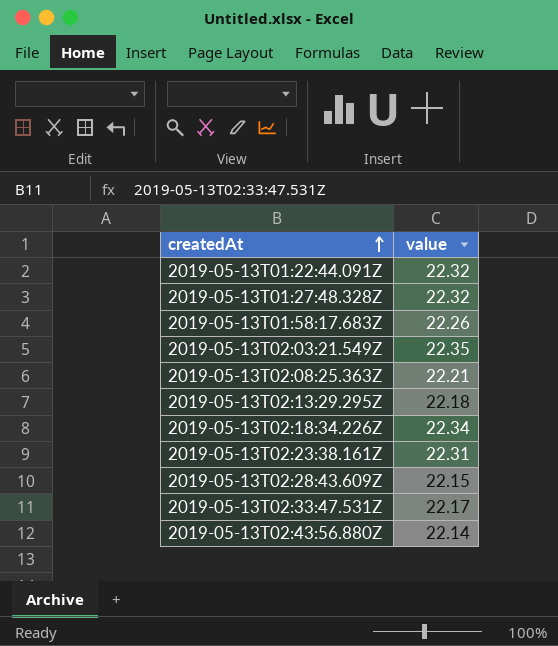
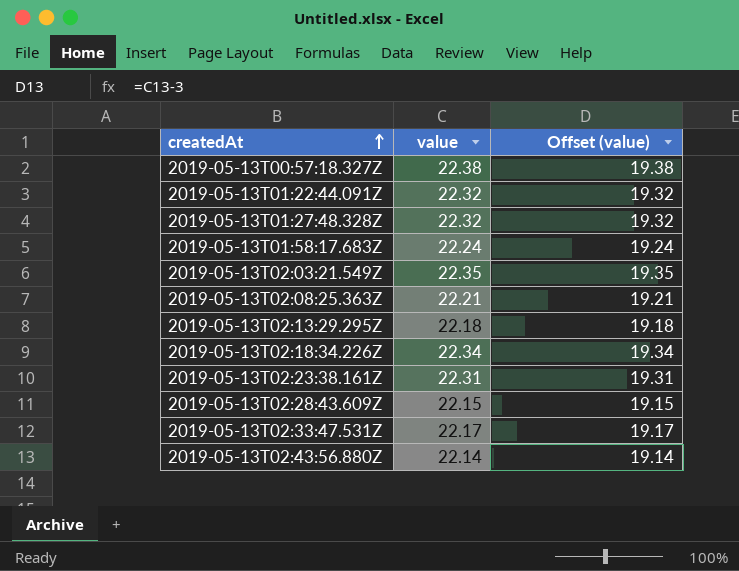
column Offset (value) | formula: none -> [value] - 3
row 2019-05-13T00:57:18.327Z: none -> 22.38 | 19.38
2019-05-13T01:58:17.683Z | value: 22.26 -> 22.24

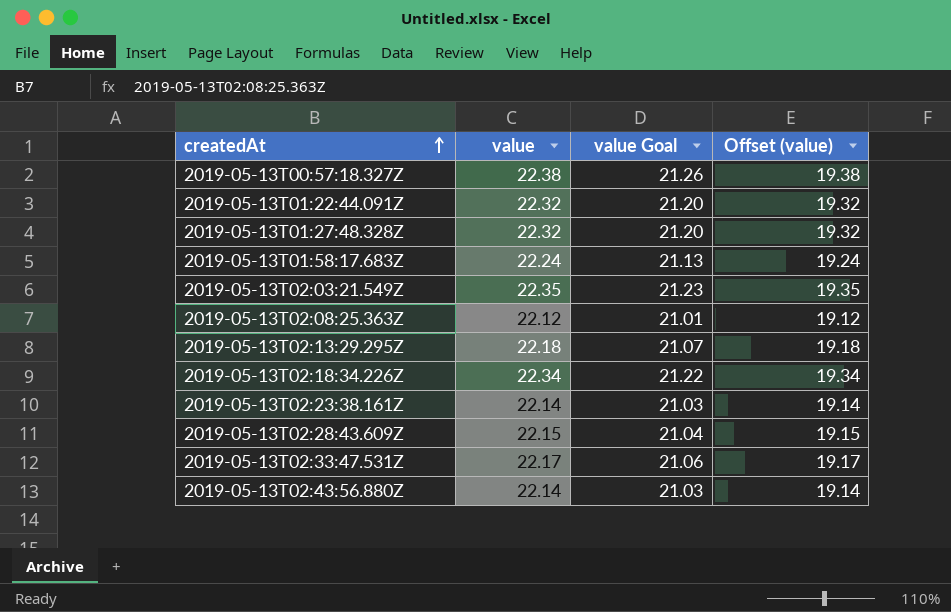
column value Goal | formula: none -> [value] * 0.95
2019-05-13T02:08:25.363Z | value: 22.21 -> 22.12
2019-05-13T02:08:25.363Z | Offset (value): 19.21 -> 19.12
2019-05-13T02:23:38.161Z | value: 22.31 -> 22.14
2019-05-13T02:23:38.161Z | Offset (value): 19.31 -> 19.14

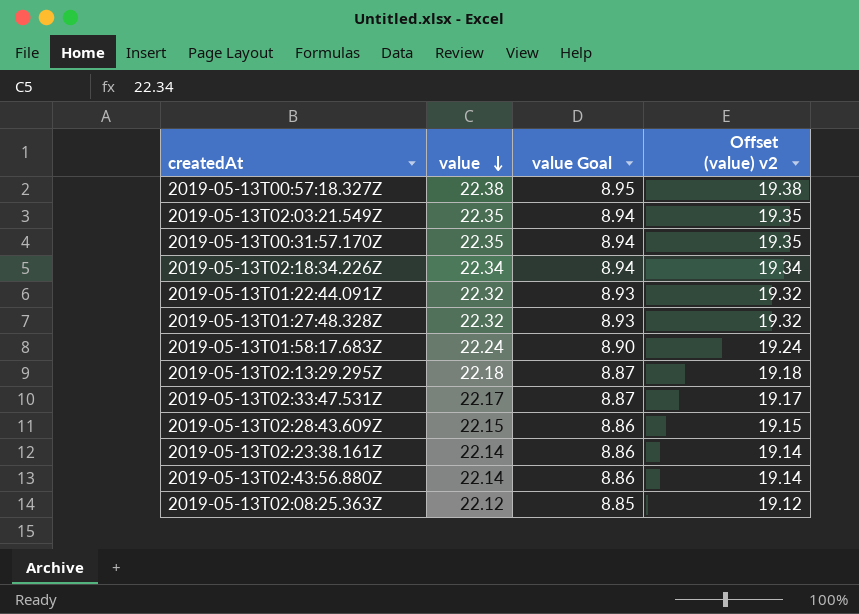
row order: createdAt ascending -> value descending
column value Goal | formula: [value] * 0.95 -> [value] * 0.4
column name: Offset (value) -> Offset (value) v2
row 2019-05-13T00:31:57.170Z: none -> 22.35 | 8.94 | 19.35

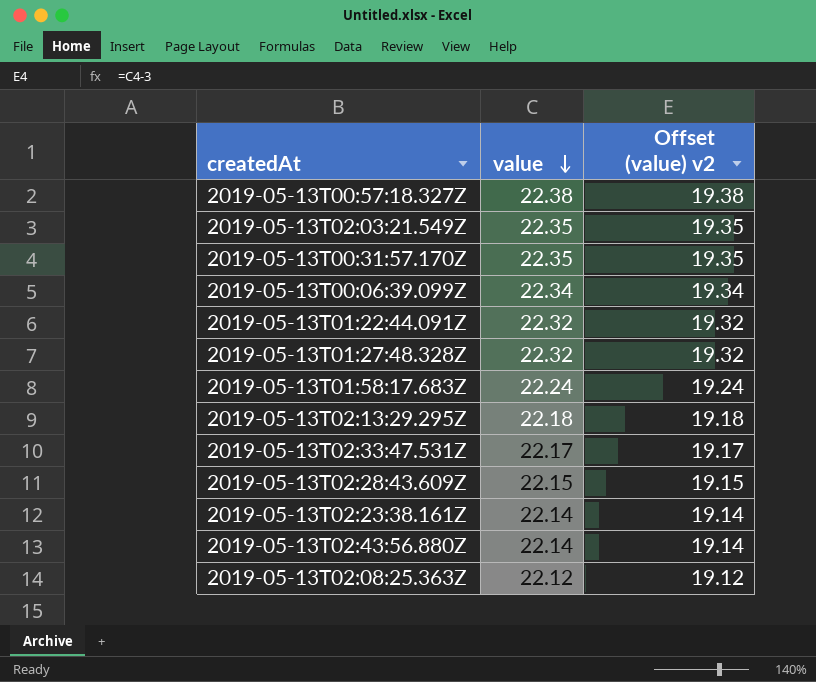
column value Goal | formula: [value] * 0.4 -> none
row 2019-05-13T02:18:34.226Z: 22.34 | 8.94 | 19.34 -> none
row 2019-05-13T00:06:39.099Z: none -> 22.34 | 19.34

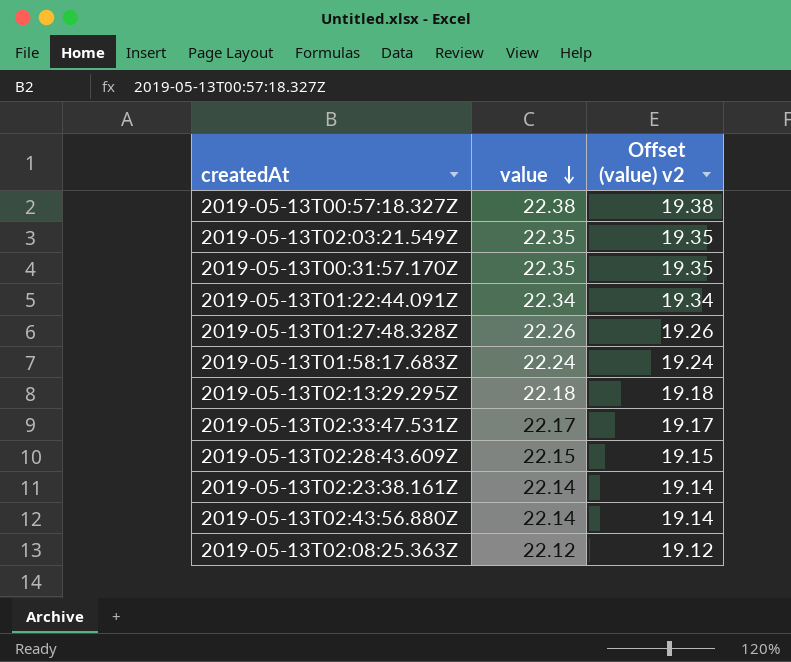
row 2019-05-13T00:06:39.099Z: 22.34 | 19.34 -> none
2019-05-13T01:22:44.091Z | value: 22.32 -> 22.34
2019-05-13T01:22:44.091Z | Offset (value) v2: 19.32 -> 19.34
2019-05-13T01:27:48.328Z | value: 22.32 -> 22.26
2019-05-13T01:27:48.328Z | Offset (value) v2: 19.32 -> 19.26

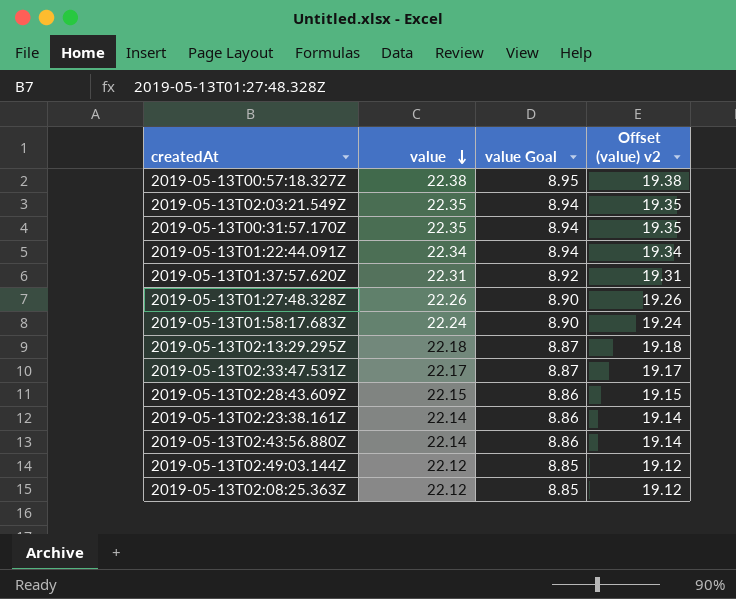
column value Goal | formula: none -> [value] * 0.4
row 2019-05-13T01:37:57.620Z: none -> 22.31 | 8.92 | 19.31
row 2019-05-13T02:49:03.144Z: none -> 22.12 | 8.85 | 19.12

